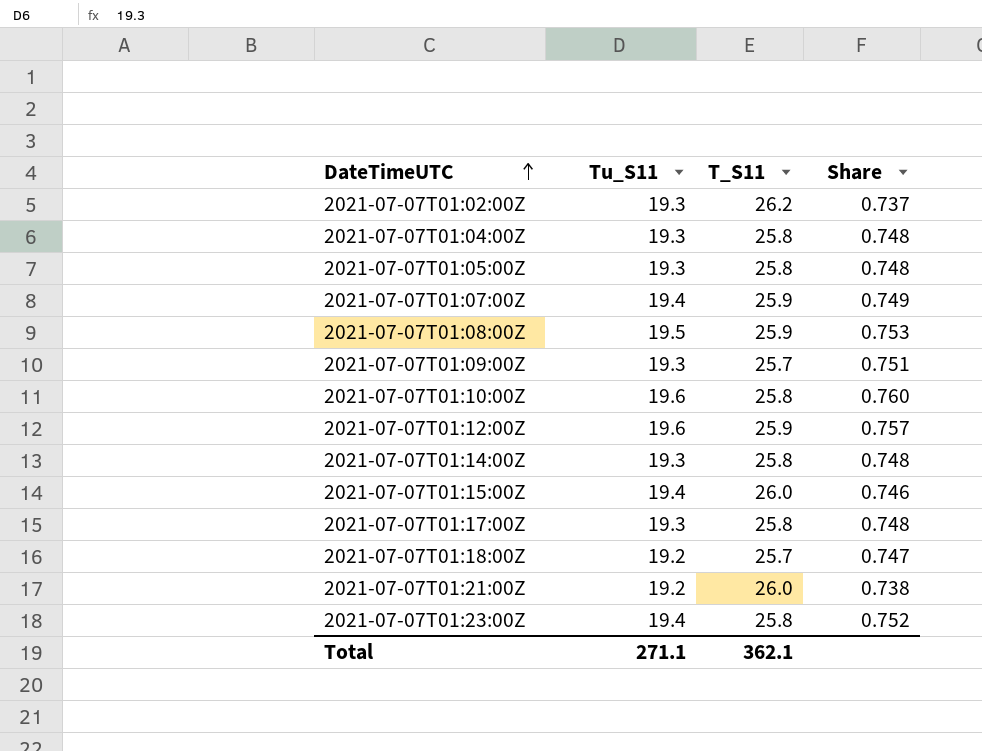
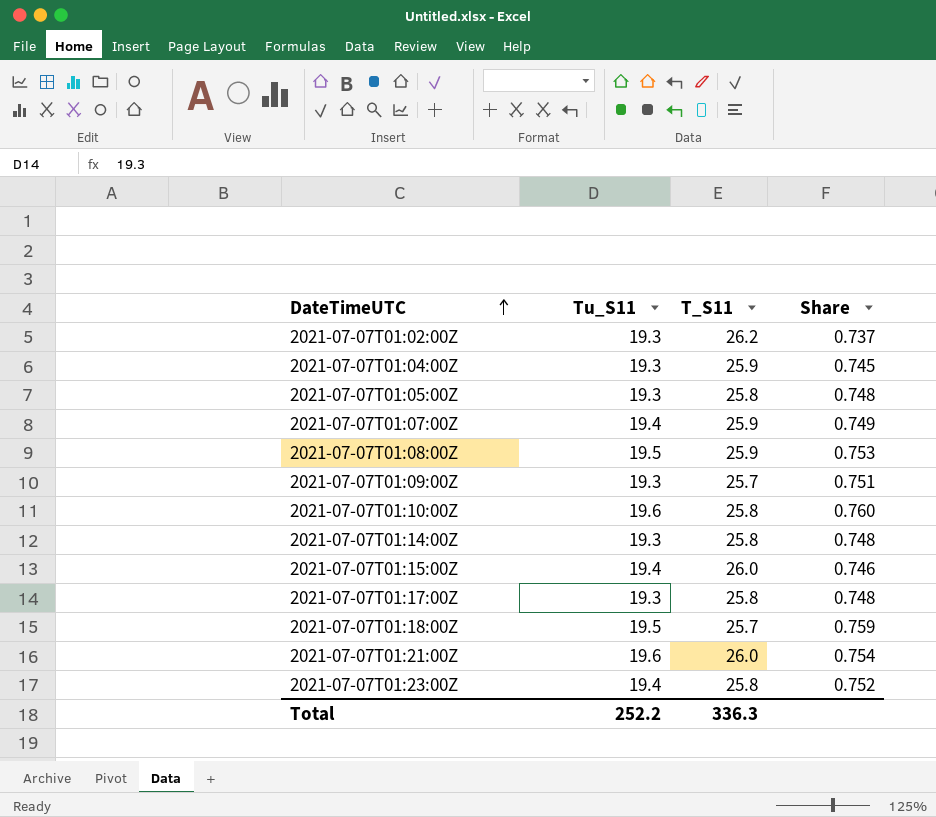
row 2021-07-07T01:12:00Z: 19.6 | 25.9 | 0.757 -> none
2021-07-07T01:04:00Z | T_S11: 25.8 -> 25.9
2021-07-07T01:04:00Z | Share: 0.748 -> 0.745
2021-07-07T01:18:00Z | Tu_S11: 19.2 -> 19.5
2021-07-07T01:18:00Z | Share: 0.747 -> 0.759
2021-07-07T01:21:00Z | Tu_S11: 19.2 -> 19.6
2021-07-07T01:21:00Z | Share: 0.738 -> 0.754
Total | Tu_S11: 271.1 -> 252.2
Total | T_S11: 362.1 -> 336.3

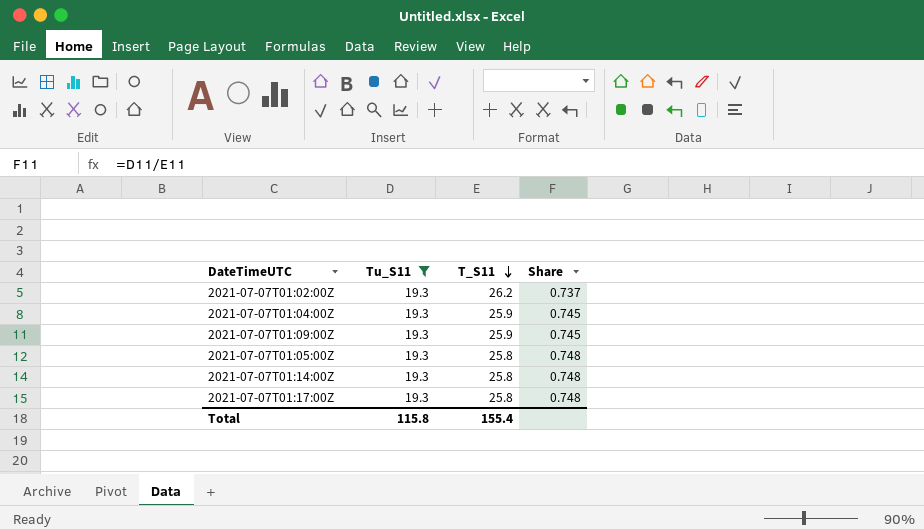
filter: none -> Tu_S11 = 19.3
row order: DateTimeUTC ascending -> T_S11 descending
2021-07-07T01:09:00Z | T_S11: 25.7 -> 25.9
2021-07-07T01:09:00Z | Share: 0.751 -> 0.745
Total | Tu_S11: 252.2 -> 115.8
Total | T_S11: 336.3 -> 155.4

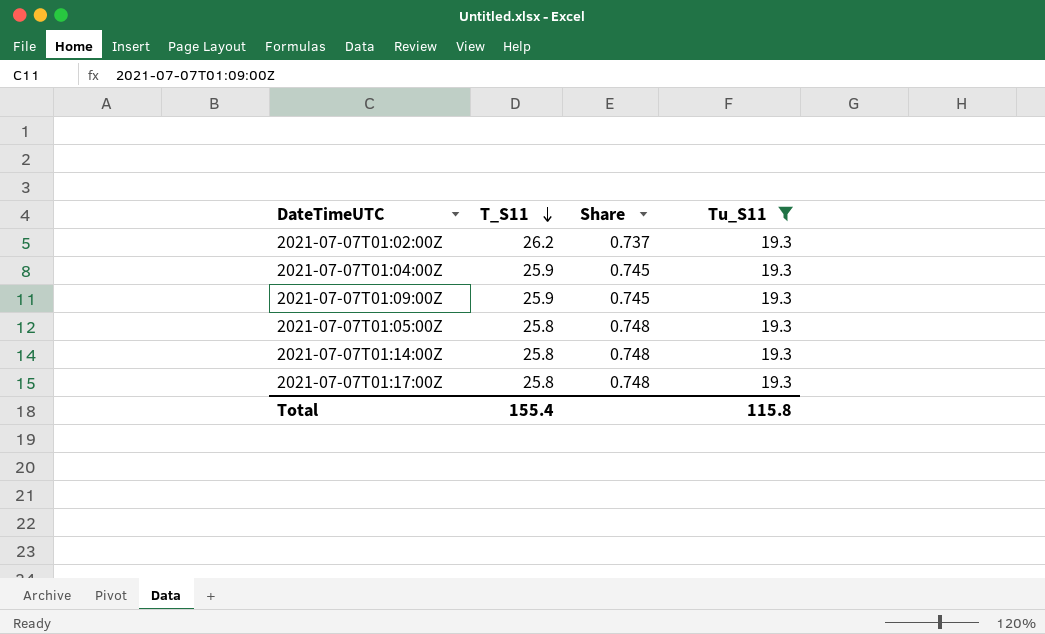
column Tu_S11 | position: 2 -> 4

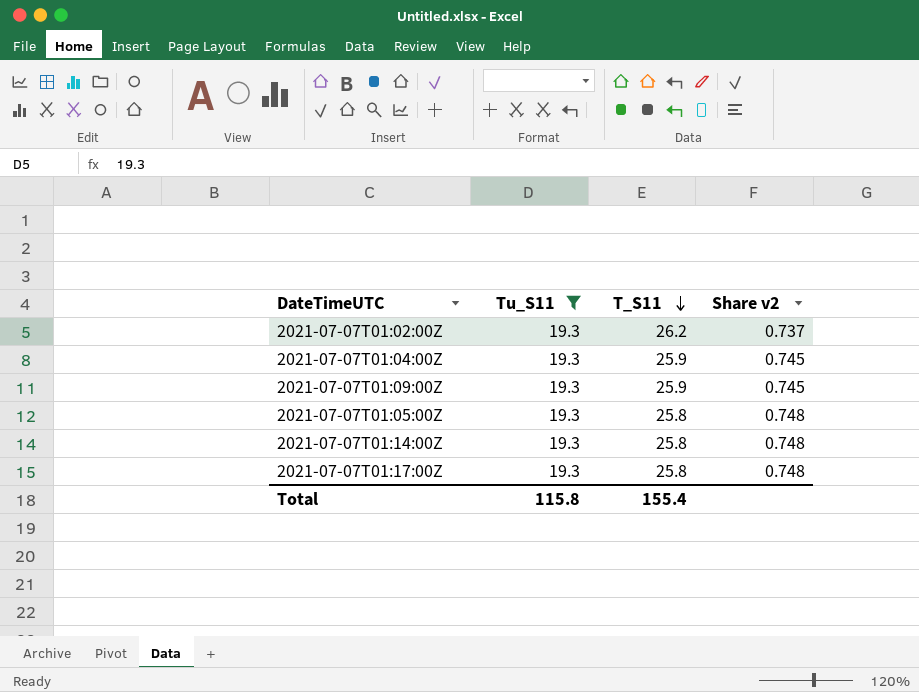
column Tu_S11 | position: 4 -> 2
column name: Share -> Share v2

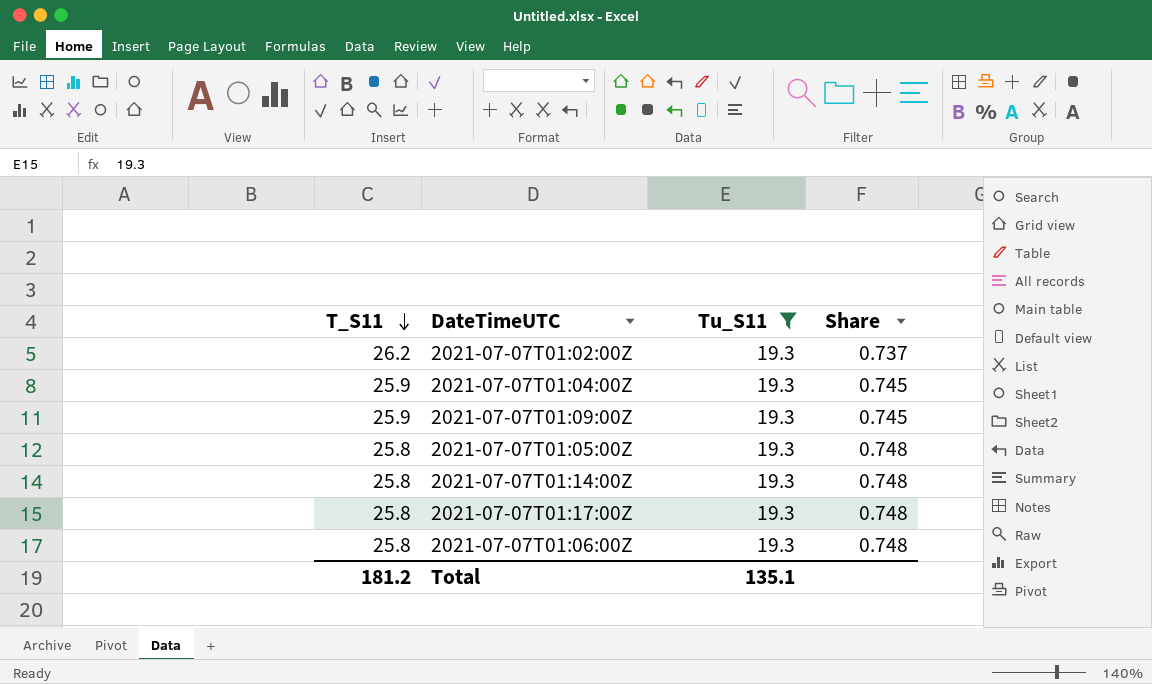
column T_S11 | position: 3 -> 1
column name: Share v2 -> Share
row 2021-07-07T01:06:00Z: none -> 25.8 | 19.3 | 0.748
Total | T_S11: 155.4 -> 181.2
Total | Tu_S11: 115.8 -> 135.1

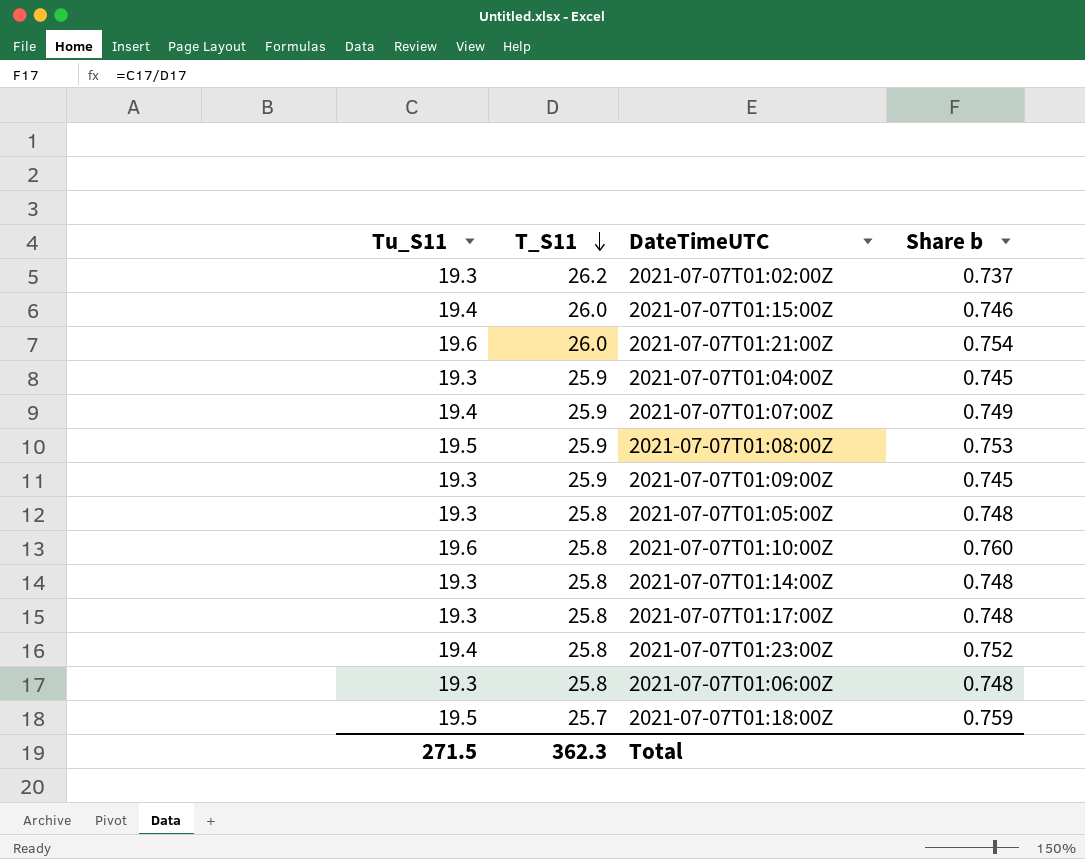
filter: Tu_S11 = 19.3 -> none
column Tu_S11 | position: 3 -> 1
column name: Share -> Share b
Total | Tu_S11: 135.1 -> 271.5
Total | T_S11: 181.2 -> 362.3

